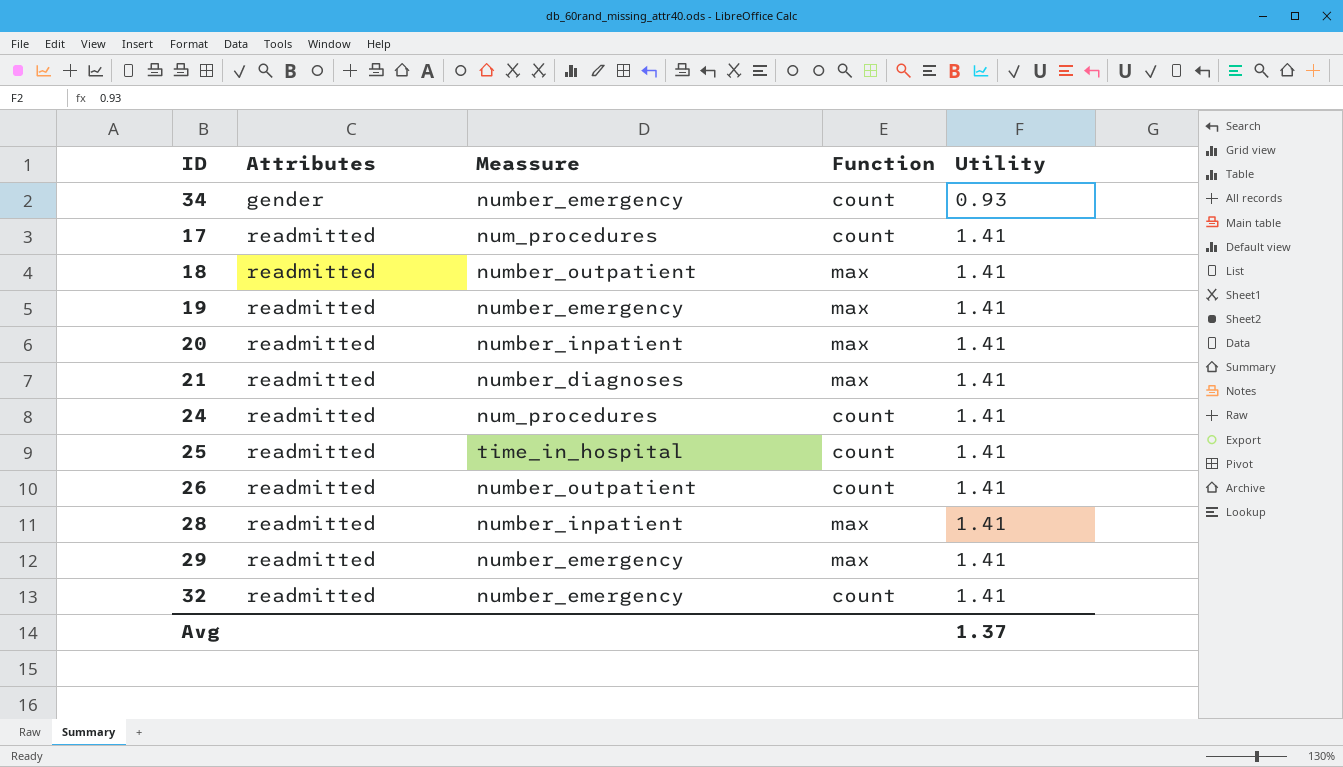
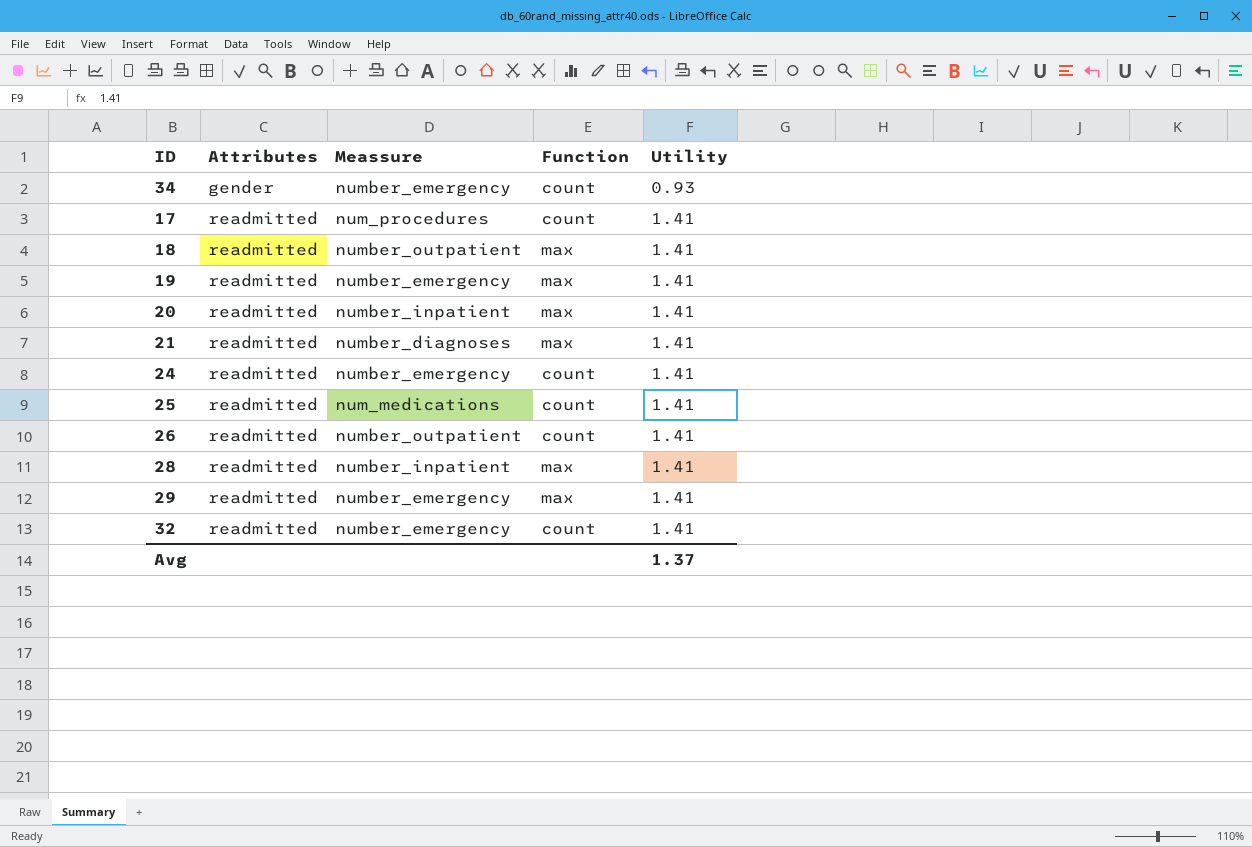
24 | Meassure: num_procedures -> number_emergency
25 | Meassure: time_in_hospital -> num_medications

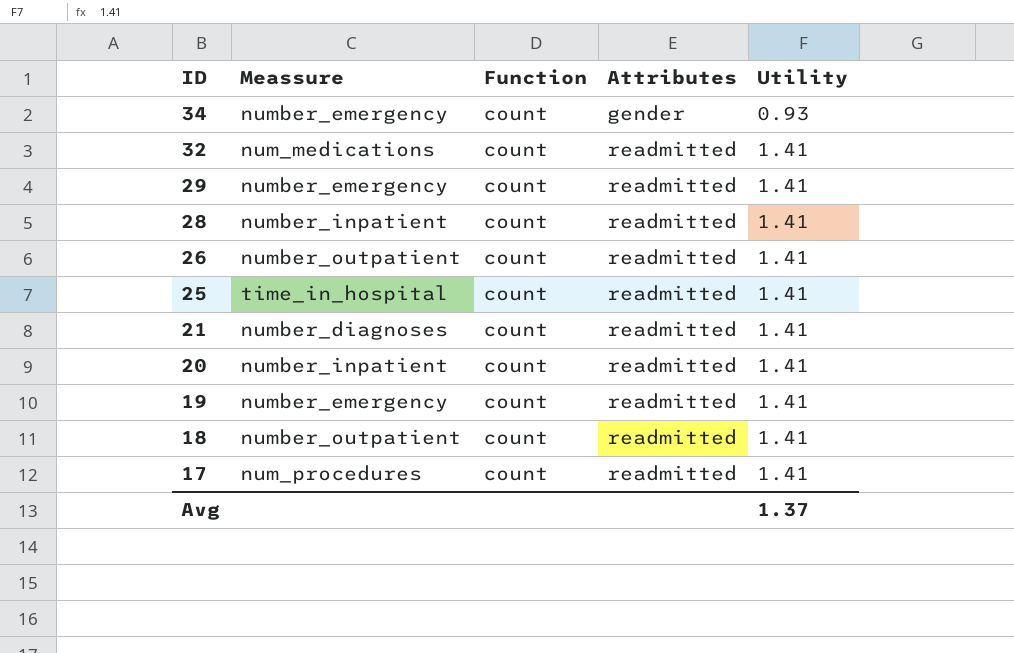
row order: Attributes ascending -> ID descending
column Attributes | position: 2 -> 4
row 24: readmitted | number_emergency | count | 1.41 -> none
32 | Meassure: number_emergency -> num_medications
29 | Function: max -> count
28 | Function: max -> count
25 | Meassure: num_medications -> time_in_hospital
21 | Function: max -> count
20 | Function: max -> count
19 | Function: max -> count
18 | Function: max -> count

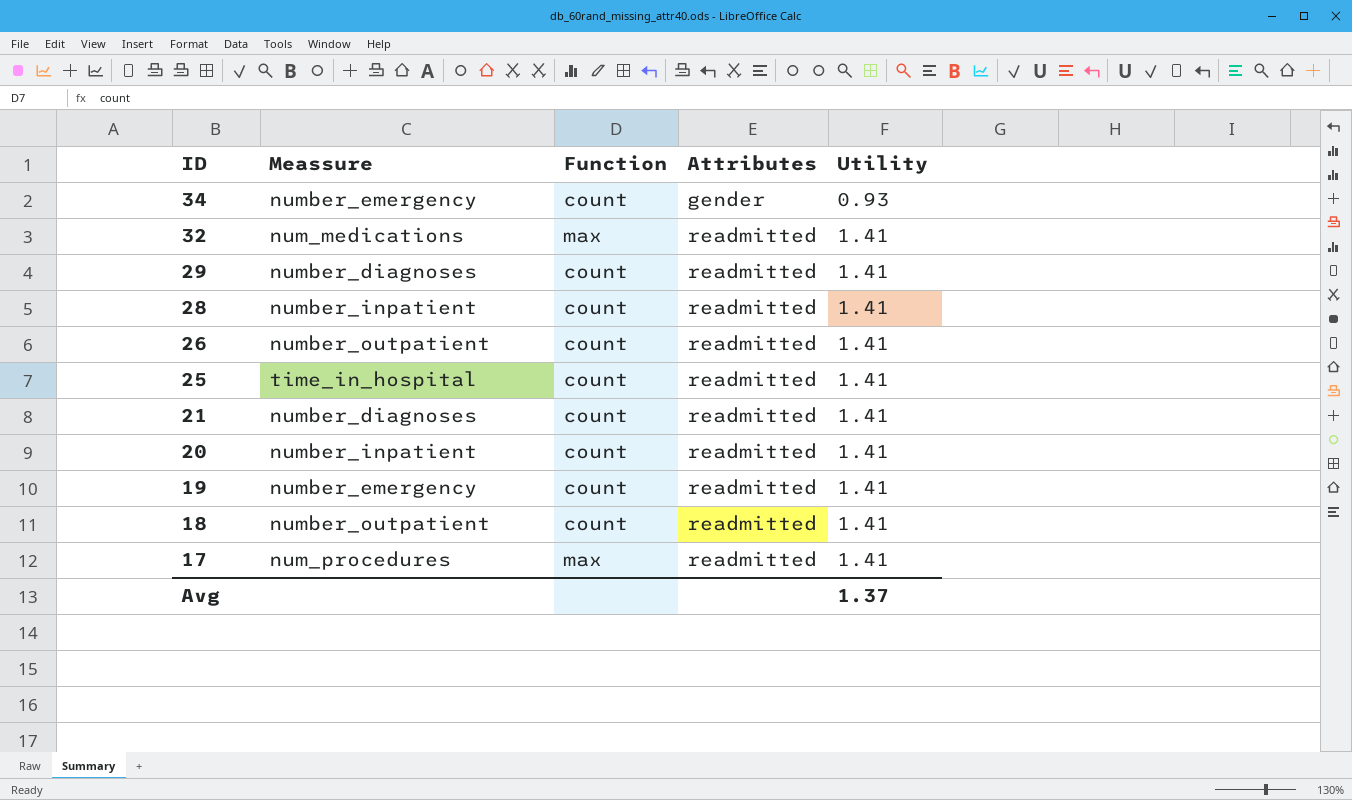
32 | Function: count -> max
29 | Meassure: number_emergency -> number_diagnoses
17 | Function: count -> max

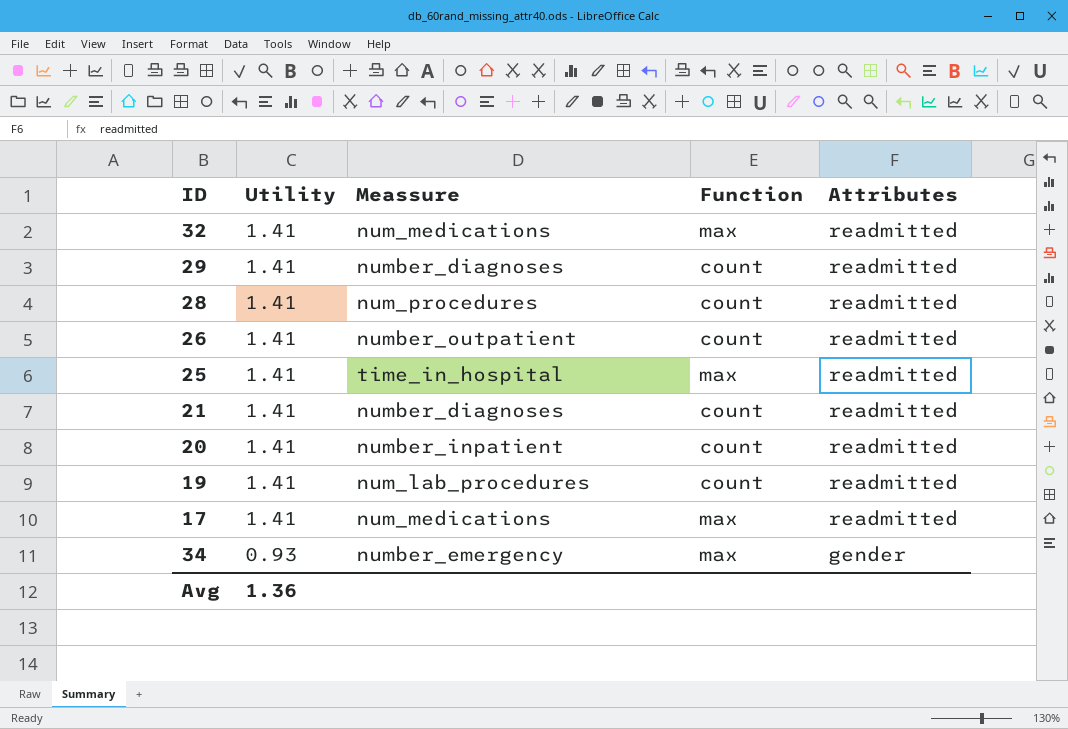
row order: ID descending -> Utility descending
column Utility | position: 5 -> 2
row 18: number_outpatient | count | readmitted | 1.41 -> none
28 | Meassure: number_inpatient -> num_procedures
25 | Function: count -> max
19 | Meassure: number_emergency -> num_lab_procedures
17 | Meassure: num_procedures -> num_medications
34 | Function: count -> max
Avg | Utility: 1.37 -> 1.36

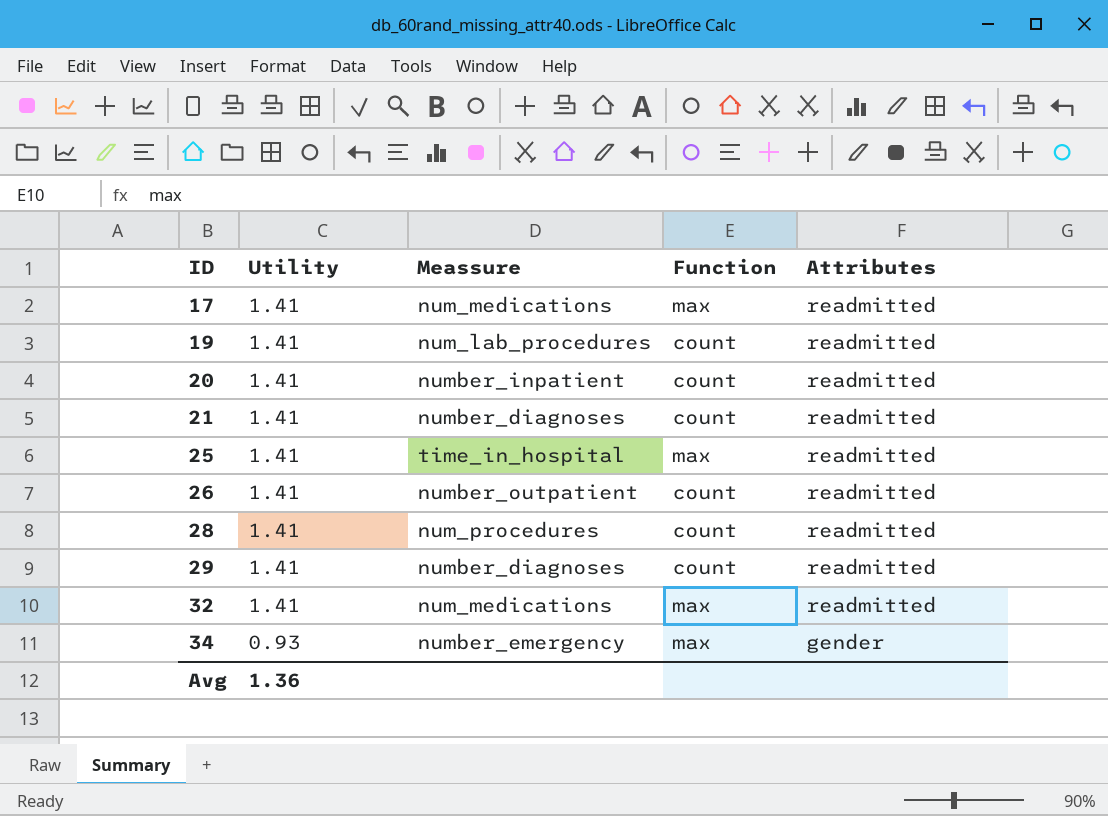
row order: Utility descending -> ID ascending

